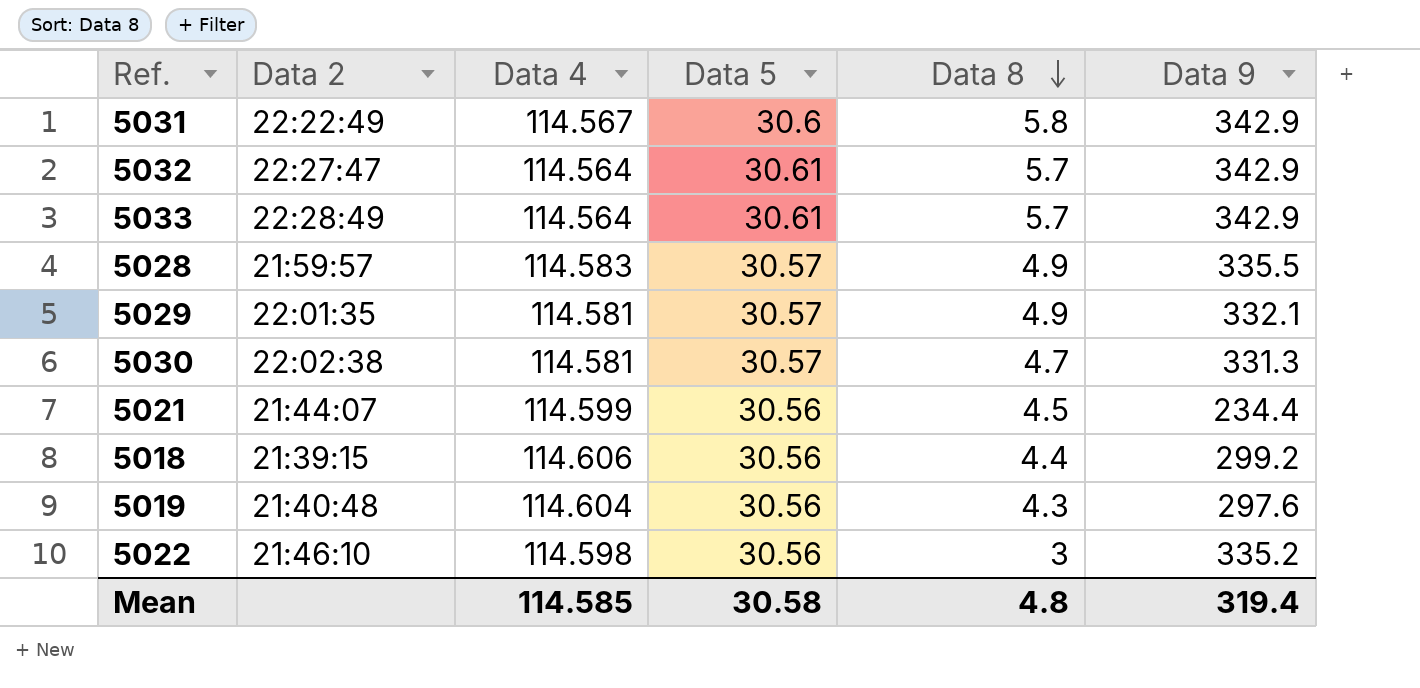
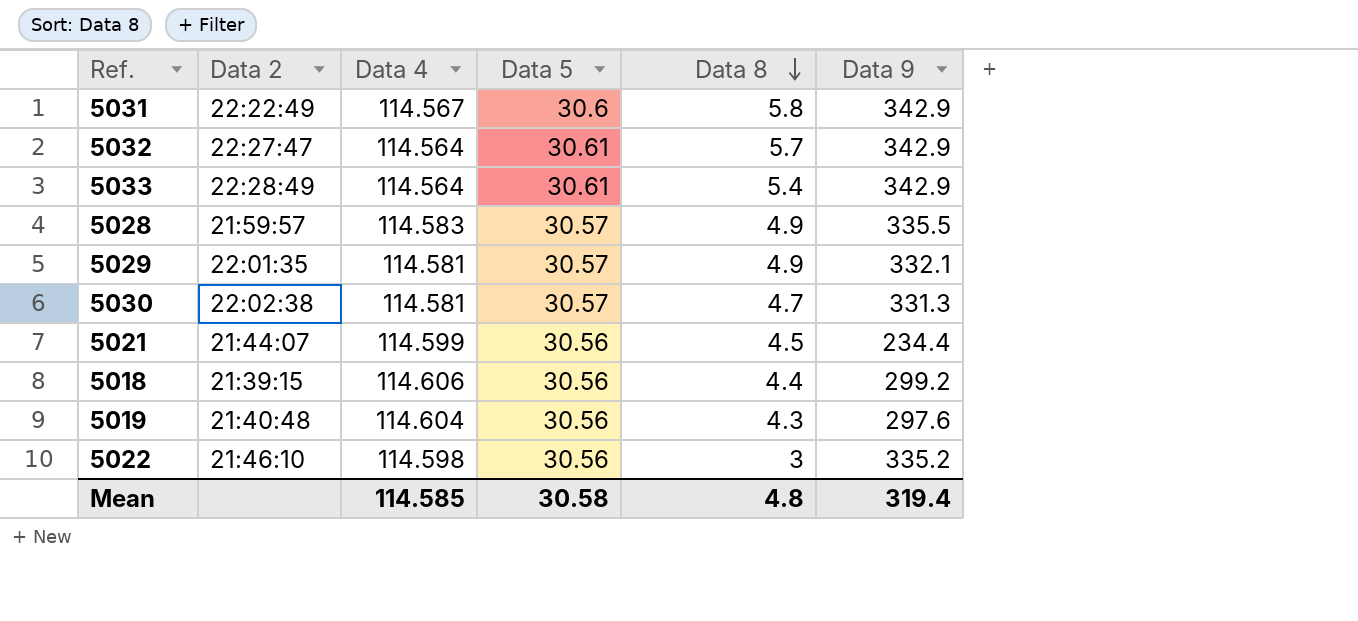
5033 | Data 8: 5.7 -> 5.4

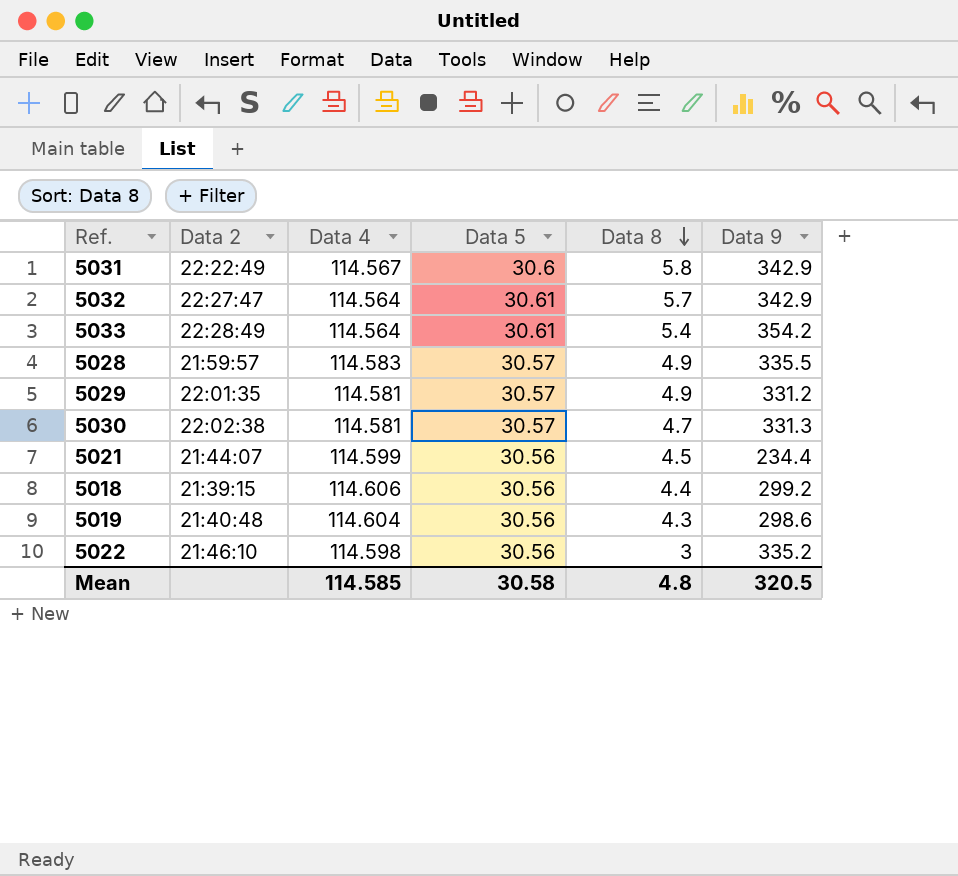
5033 | Data 9: 342.9 -> 354.2
5029 | Data 9: 332.1 -> 331.2
5019 | Data 9: 297.6 -> 298.6
Mean | Data 9: 319.4 -> 320.5

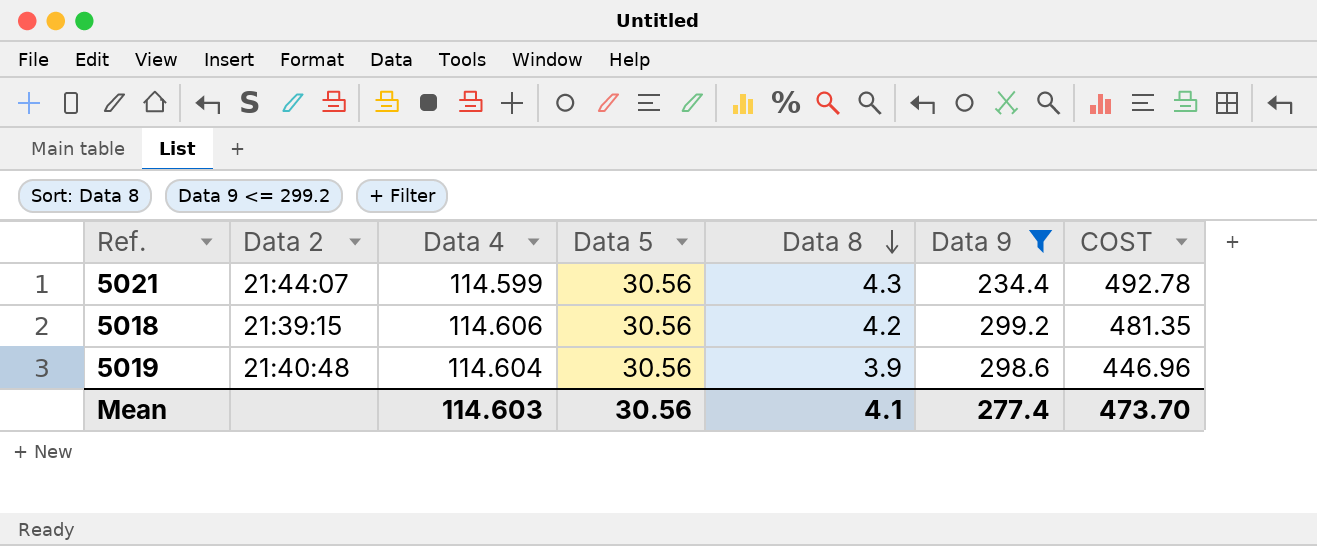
filter: none -> Data 9 <= 299.2
column COST | formula: none -> [Data 4] * [Data 8]
5021 | Data 8: 4.5 -> 4.3
5018 | Data 8: 4.4 -> 4.2
5019 | Data 8: 4.3 -> 3.9
Mean | Data 4: 114.585 -> 114.603
Mean | Data 5: 30.58 -> 30.56
Mean | Data 8: 4.8 -> 4.1
Mean | Data 9: 320.5 -> 277.4

